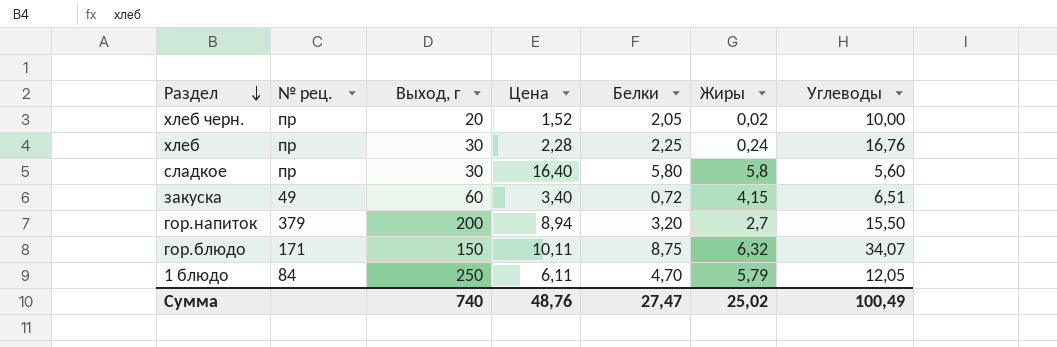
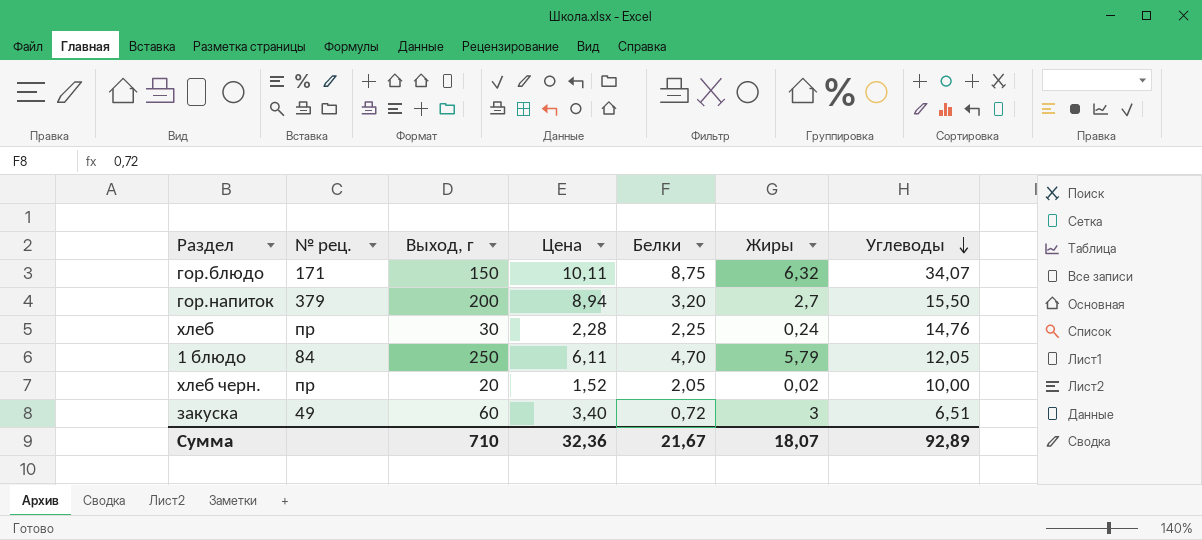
row order: Раздел descending -> Углеводы descending
row сладкое: пр | 30 | 16,40 | 5,80 | 5,8 | 5,60 -> none
хлеб | Углеводы: 16,76 -> 14,76
закуска | Жиры: 4,15 -> 3
Сумма | Выход, г: 740 -> 710
Сумма | Цена: 48,76 -> 32,36
Сумма | Белки: 27,47 -> 21,67
Сумма | Жиры: 25,02 -> 18,07
Сумма | Углеводы: 100,49 -> 92,89

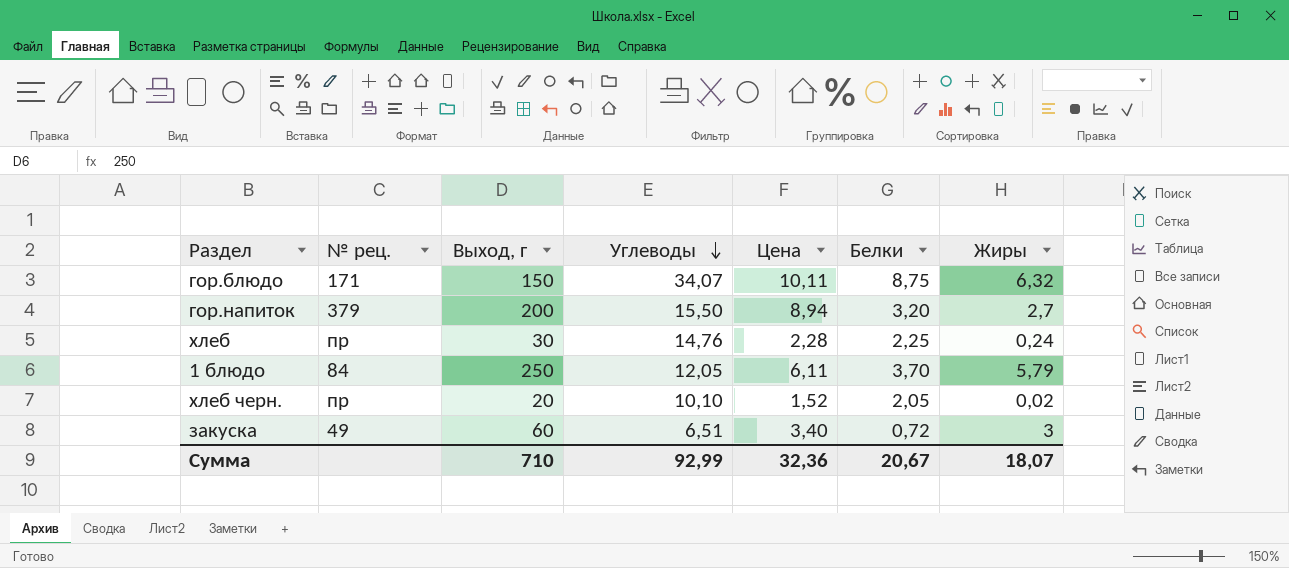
column Углеводы | position: 7 -> 4
1 блюдо | Белки: 4,70 -> 3,70
хлеб черн. | Углеводы: 10,00 -> 10,10
Сумма | Углеводы: 92,89 -> 92,99
Сумма | Белки: 21,67 -> 20,67

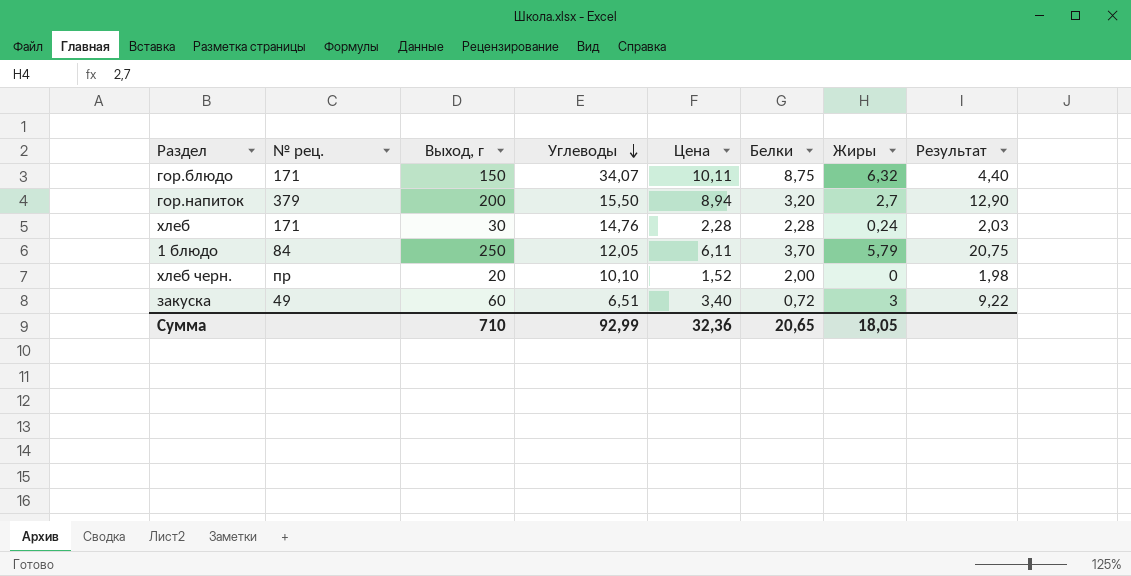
column Результат | formula: none -> [Выход, г] / [Углеводы]
хлеб | № рец.: пр -> 171
хлеб | Белки: 2,25 -> 2,28
хлеб черн. | Белки: 2,05 -> 2,00
хлеб черн. | Жиры: 0,02 -> 0
Сумма | Белки: 20,67 -> 20,65
Сумма | Жиры: 18,07 -> 18,05

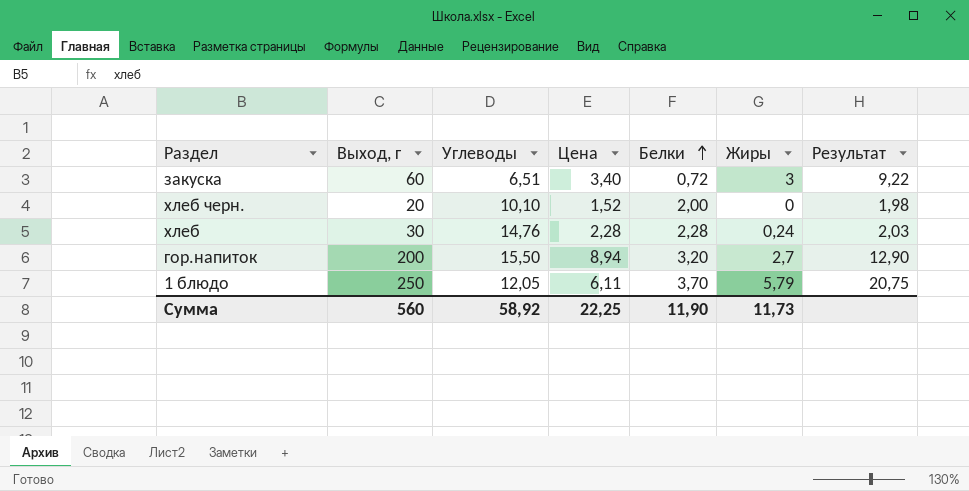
row order: Углеводы descending -> Белки ascending
column № рец. | position: 2 -> none
row гор.блюдо: 171 | 150 | 34,07 | 10,11 | 8,75 | 6,32 | 4,40 -> none
Сумма | Выход, г: 710 -> 560
Сумма | Углеводы: 92,99 -> 58,92
Сумма | Цена: 32,36 -> 22,25
Сумма | Белки: 20,65 -> 11,90
Сумма | Жиры: 18,05 -> 11,73

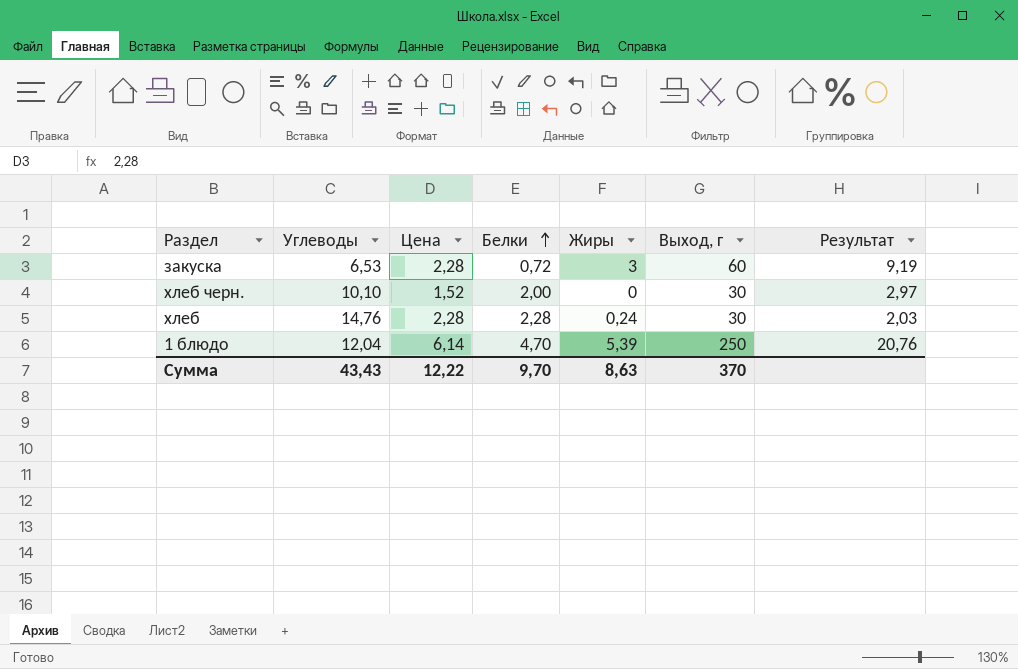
column Выход, г | position: 2 -> 6
row гор.напиток: 200 | 15,50 | 8,94 | 3,20 | 2,7 | 12,90 -> none
закуска | Углеводы: 6,51 -> 6,53
закуска | Цена: 3,40 -> 2,28
закуска | Результат: 9,22 -> 9,19
хлеб черн. | Выход, г: 20 -> 30
хлеб черн. | Результат: 1,98 -> 2,97
1 блюдо | Углеводы: 12,05 -> 12,04
1 блюдо | Цена: 6,11 -> 6,14
1 блюдо | Белки: 3,70 -> 4,70
1 блюдо | Жиры: 5,79 -> 5,39
1 блюдо | Результат: 20,75 -> 20,76
Сумма | Углеводы: 58,92 -> 43,43
Сумма | Цена: 22,25 -> 12,22
Сумма | Белки: 11,90 -> 9,70
Сумма | Жиры: 11,73 -> 8,63
Сумма | Выход, г: 560 -> 370

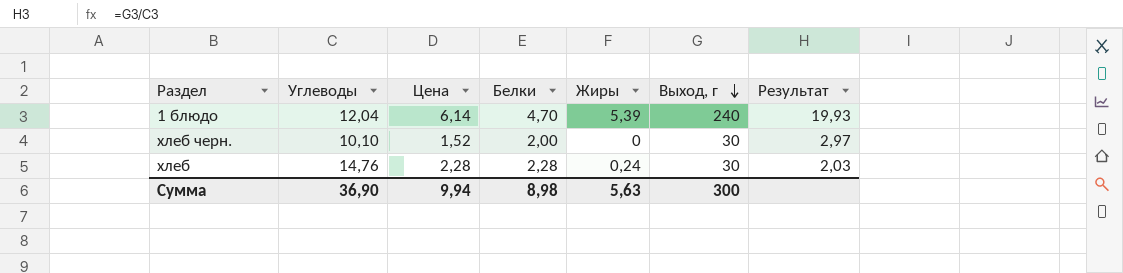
row order: Белки ascending -> Выход, г descending
row закуска: 6,53 | 2,28 | 0,72 | 3 | 60 | 9,19 -> none
1 блюдо | Выход, г: 250 -> 240
1 блюдо | Результат: 20,76 -> 19,93
Сумма | Углеводы: 43,43 -> 36,90
Сумма | Цена: 12,22 -> 9,94
Сумма | Белки: 9,70 -> 8,98
Сумма | Жиры: 8,63 -> 5,63
Сумма | Выход, г: 370 -> 300

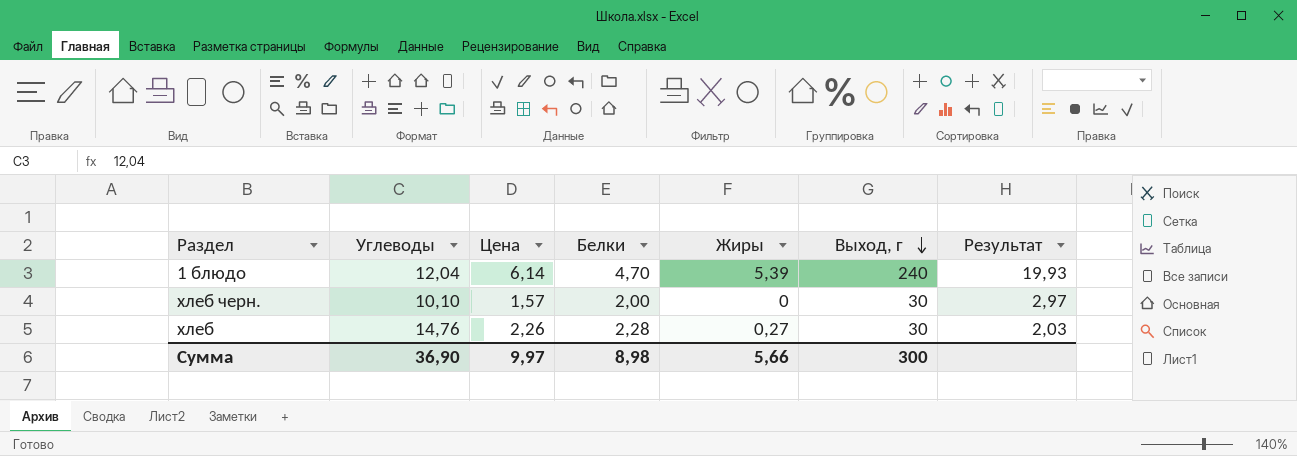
хлеб черн. | Цена: 1,52 -> 1,57
хлеб | Цена: 2,28 -> 2,26
хлеб | Жиры: 0,24 -> 0,27
Сумма | Цена: 9,94 -> 9,97
Сумма | Жиры: 5,63 -> 5,66

